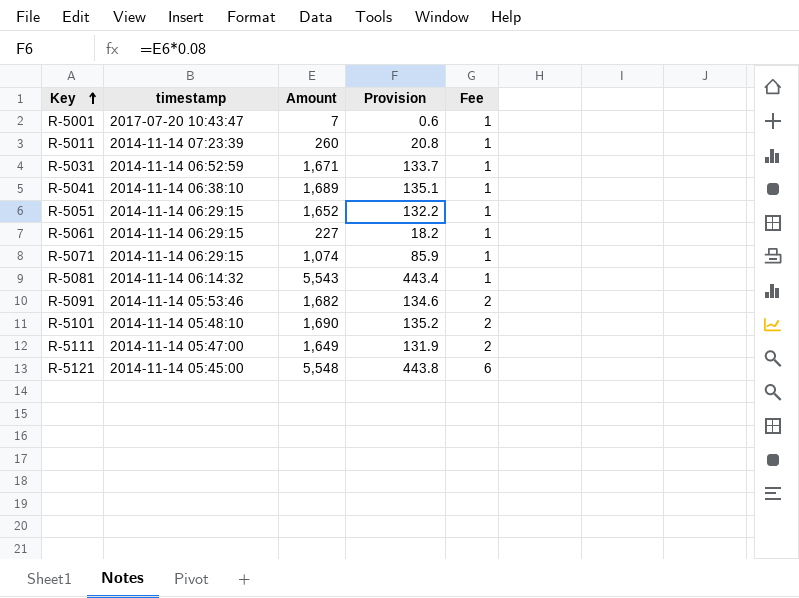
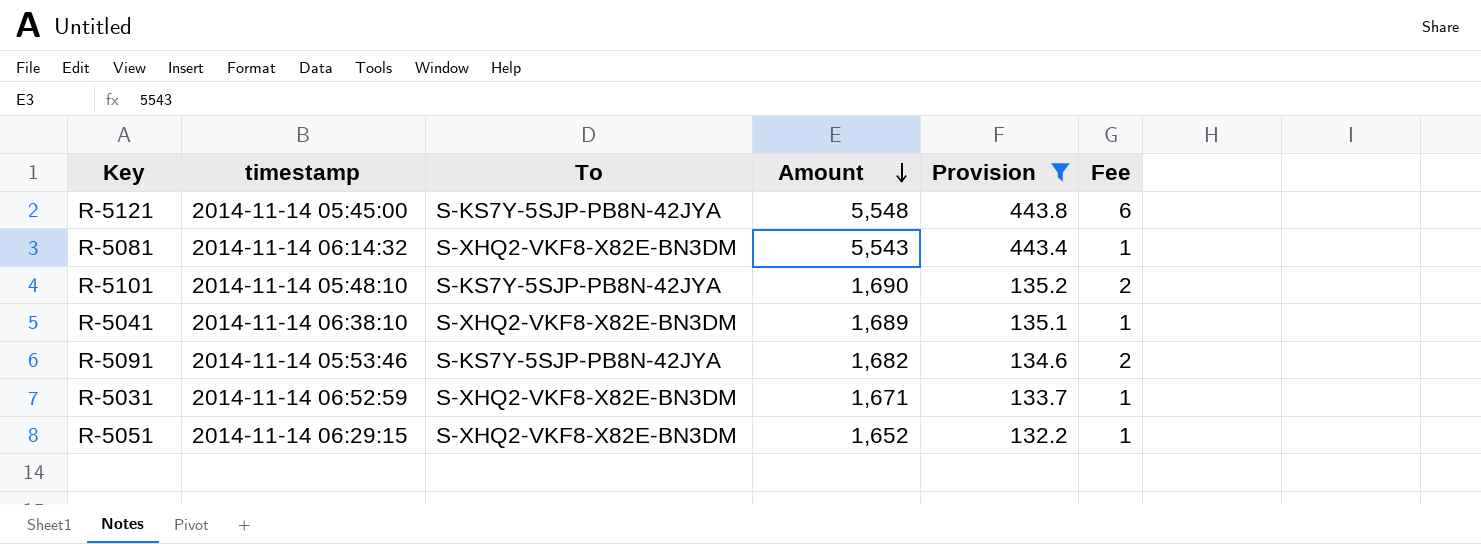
filter: none -> Provision >= 132.2
row order: Key ascending -> Amount descending
column To | position: none -> 3

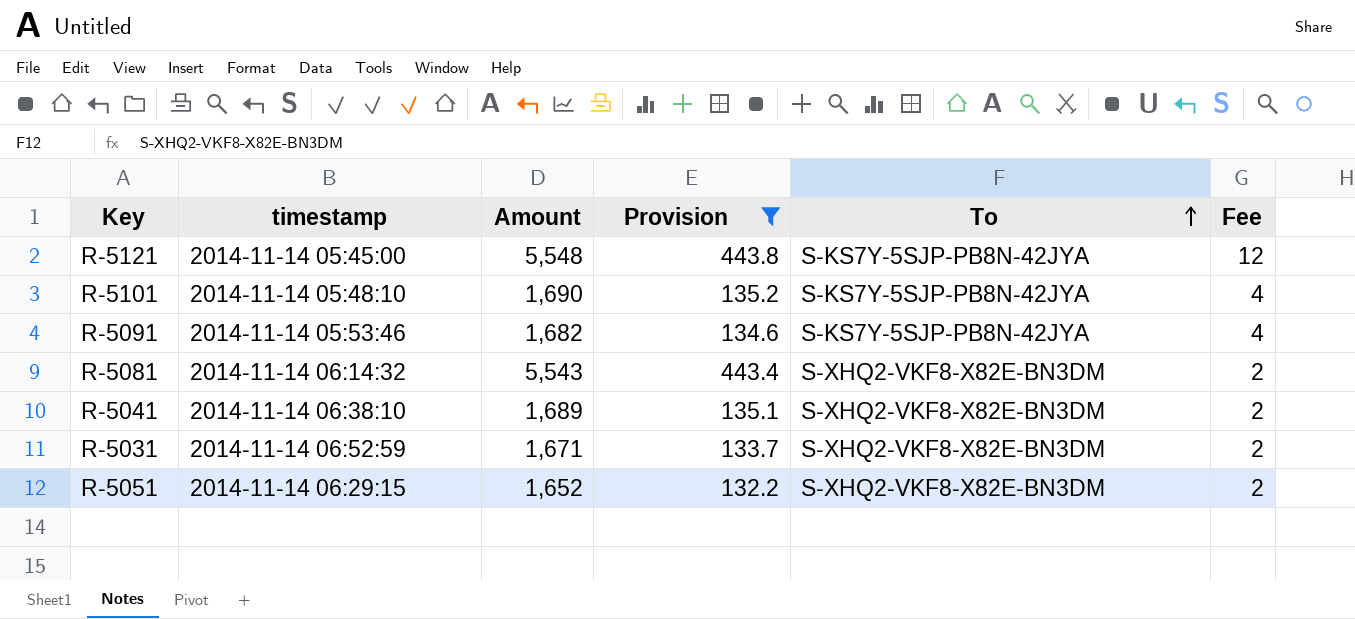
row order: Amount descending -> To ascending
column To | position: 3 -> 5
R-5121 | Fee: 6 -> 12
R-5101 | Fee: 2 -> 4
R-5091 | Fee: 2 -> 4
R-5081 | Fee: 1 -> 2
R-5041 | Fee: 1 -> 2
R-5031 | Fee: 1 -> 2
R-5051 | Fee: 1 -> 2

